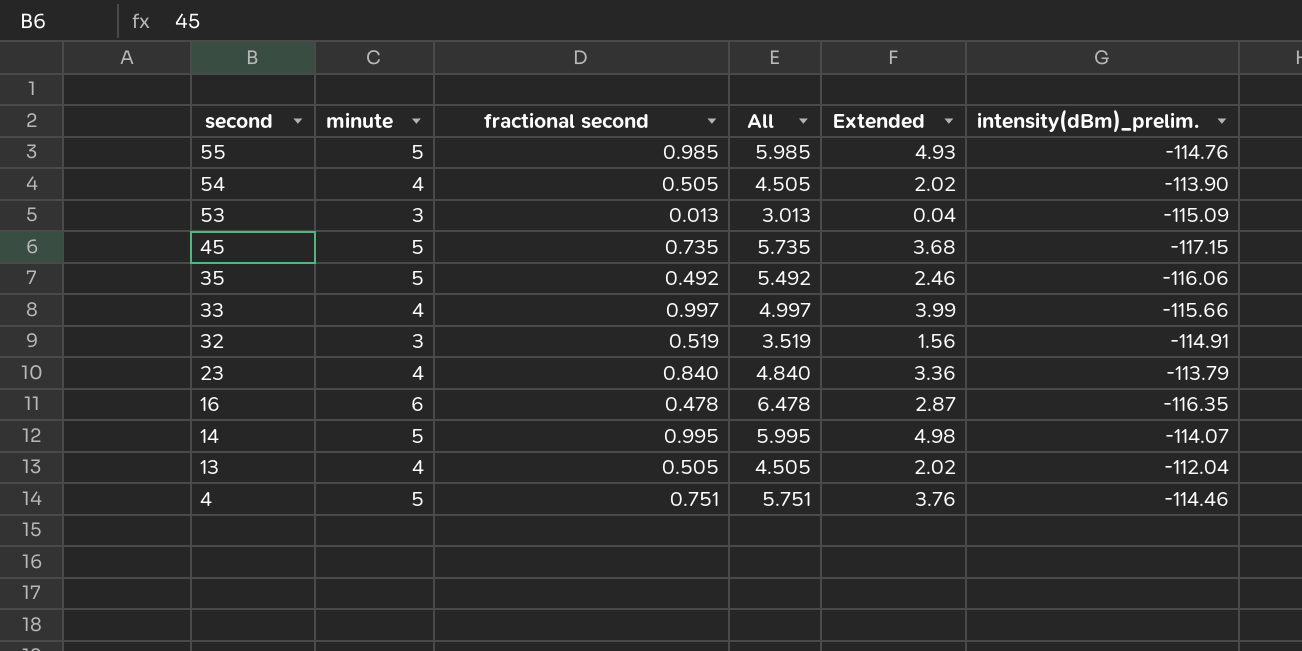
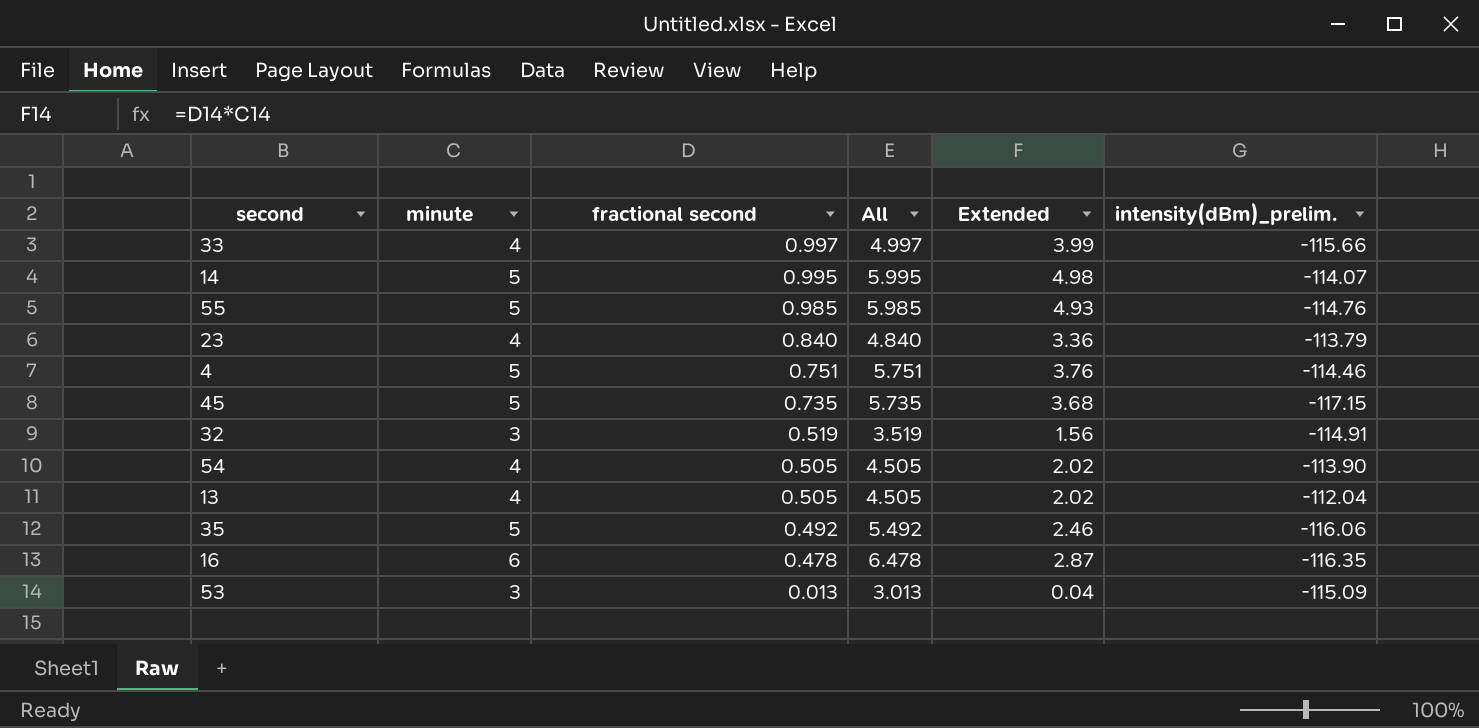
row order: second descending -> fractional second descending

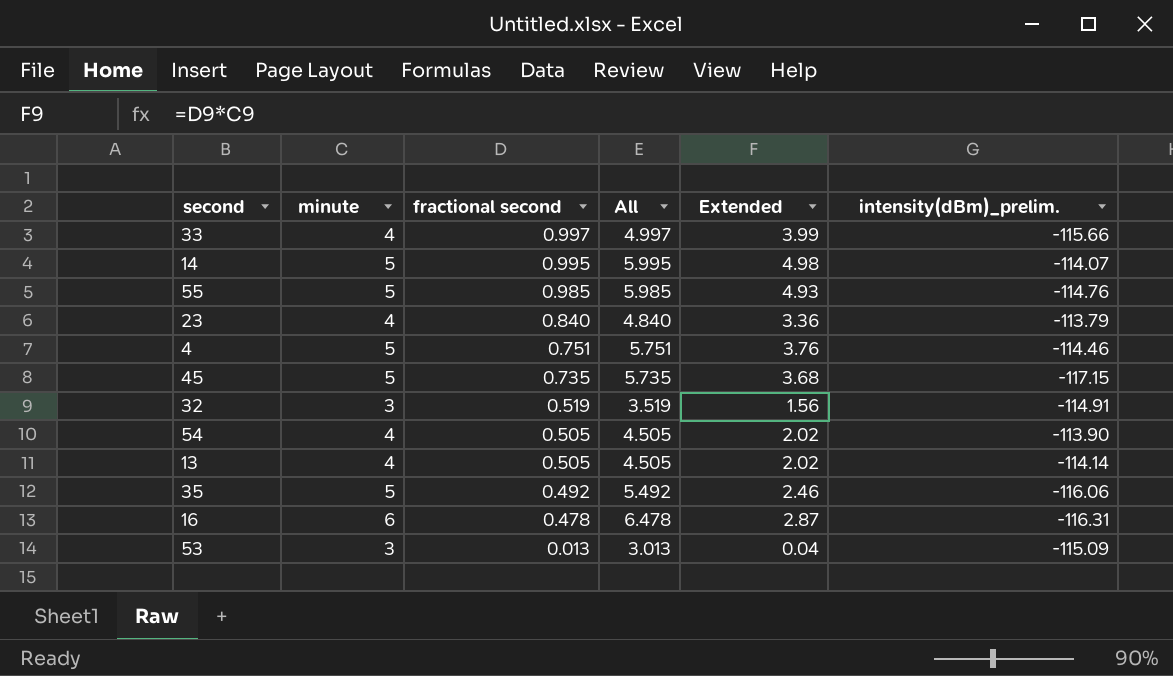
13 | intensity(dBm)_prelim.: -112.04 -> -114.14
16 | intensity(dBm)_prelim.: -116.35 -> -116.31

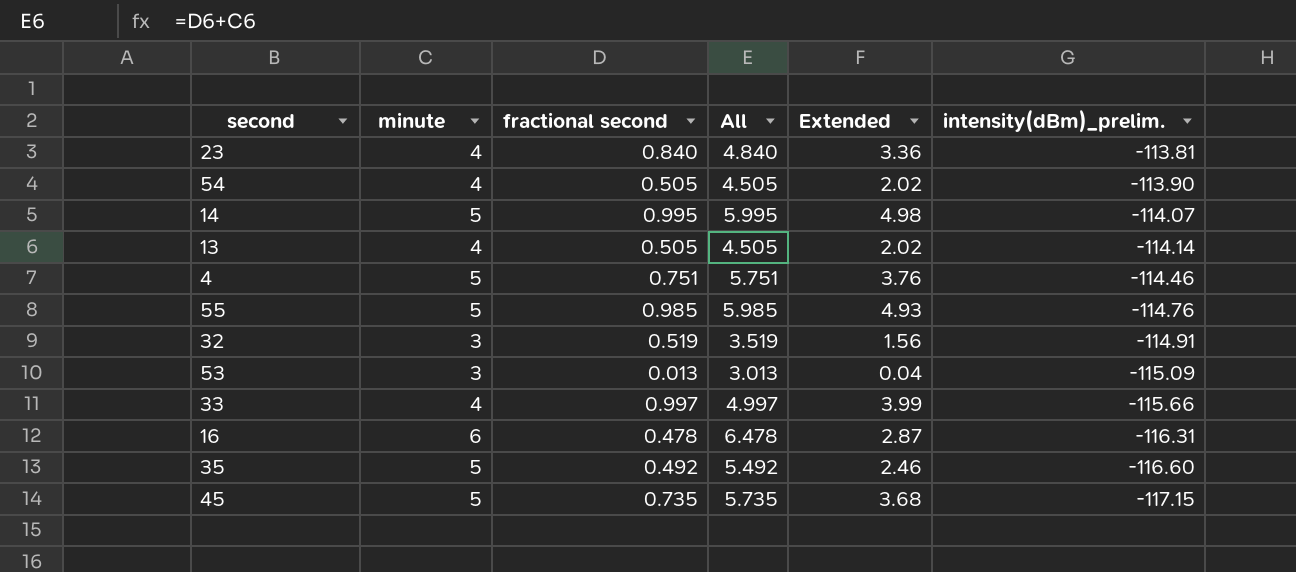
row order: fractional second descending -> intensity(dBm)_prelim. descending
23 | intensity(dBm)_prelim.: -113.79 -> -113.81
35 | intensity(dBm)_prelim.: -116.06 -> -116.60

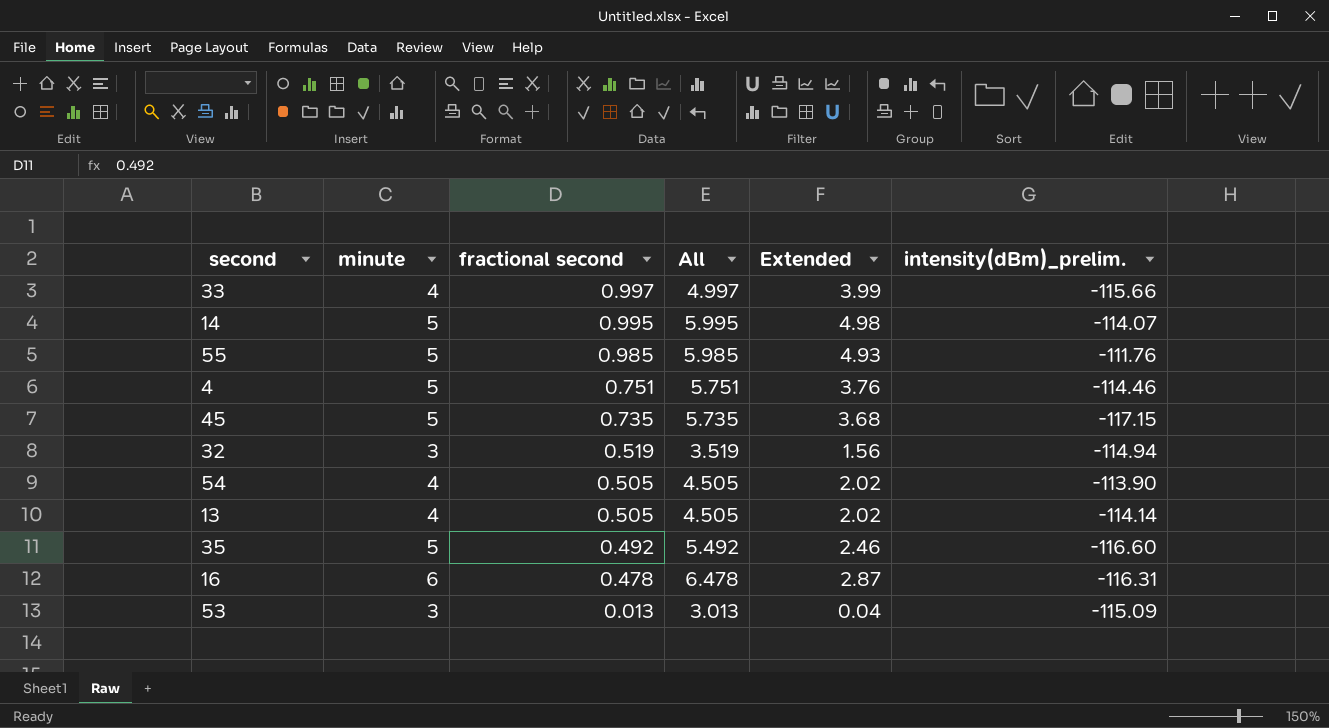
row order: intensity(dBm)_prelim. descending -> fractional second descending
row 23: 4 | 0.840 | 4.840 | 3.36 | -113.81 -> none
55 | intensity(dBm)_prelim.: -114.76 -> -111.76
32 | intensity(dBm)_prelim.: -114.91 -> -114.94

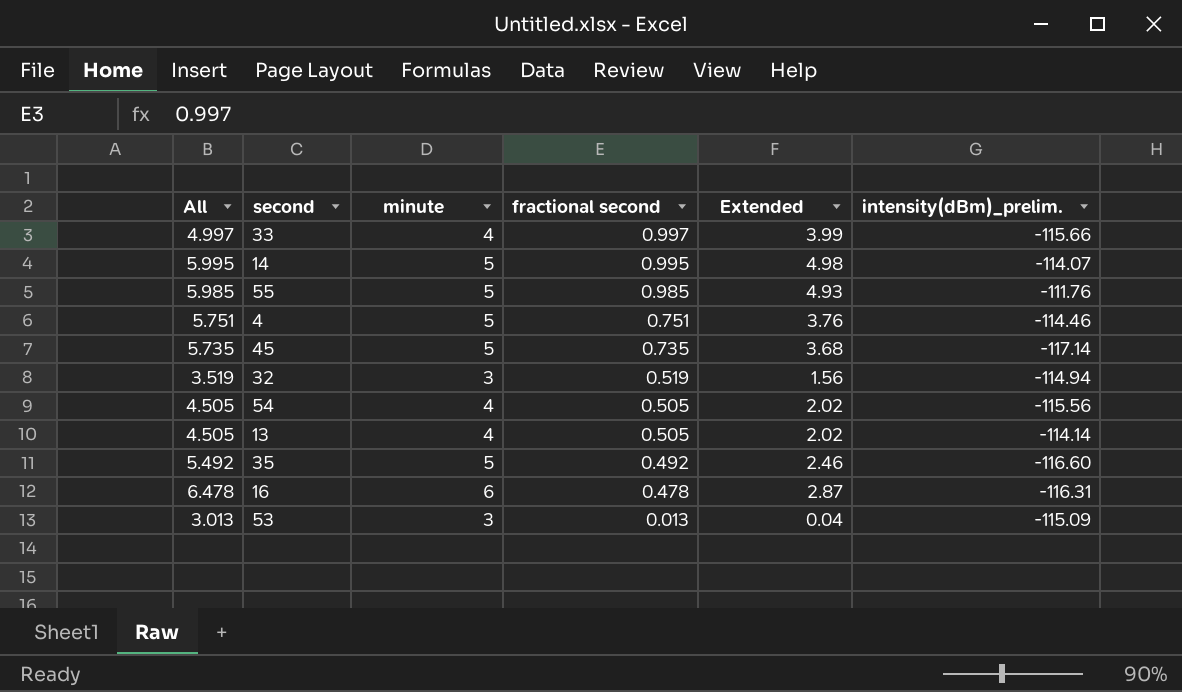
column All | position: 4 -> 1
45 | intensity(dBm)_prelim.: -117.15 -> -117.14
54 | intensity(dBm)_prelim.: -113.90 -> -115.56

